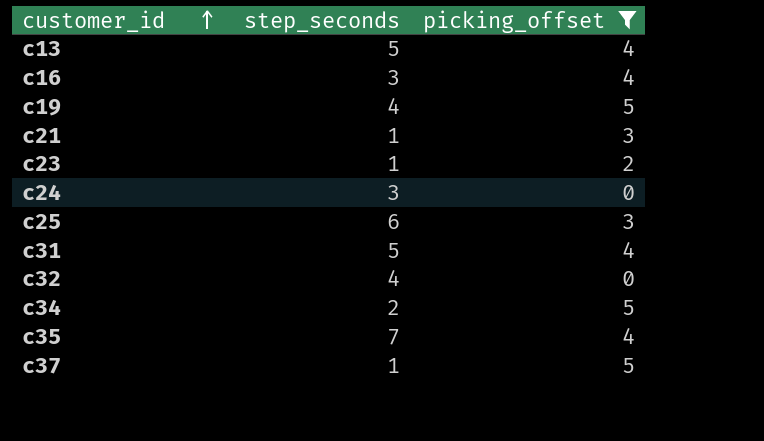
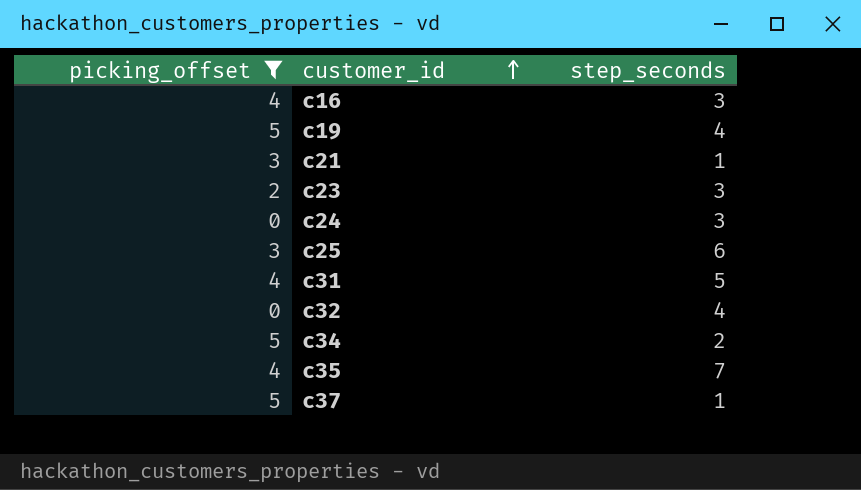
column picking_offset | position: 3 -> 1
row c13: 5 | 4 -> none
c23 | step_seconds: 1 -> 3

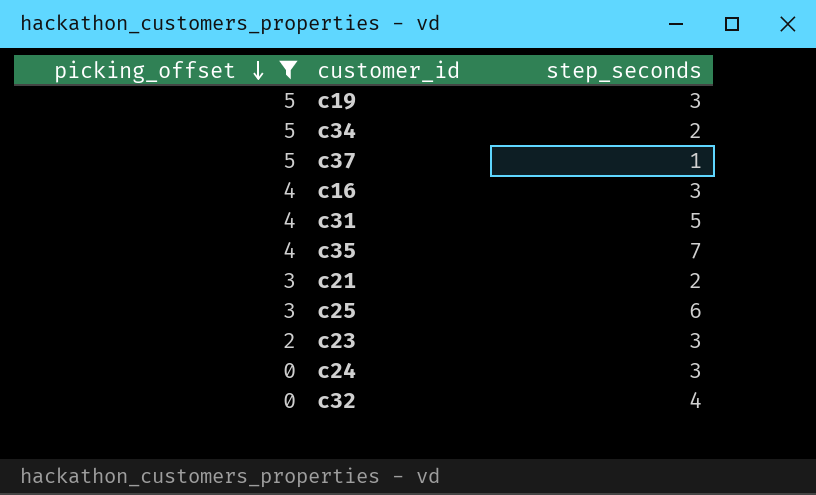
row order: customer_id ascending -> picking_offset descending
c19 | step_seconds: 4 -> 3
c21 | step_seconds: 1 -> 2

